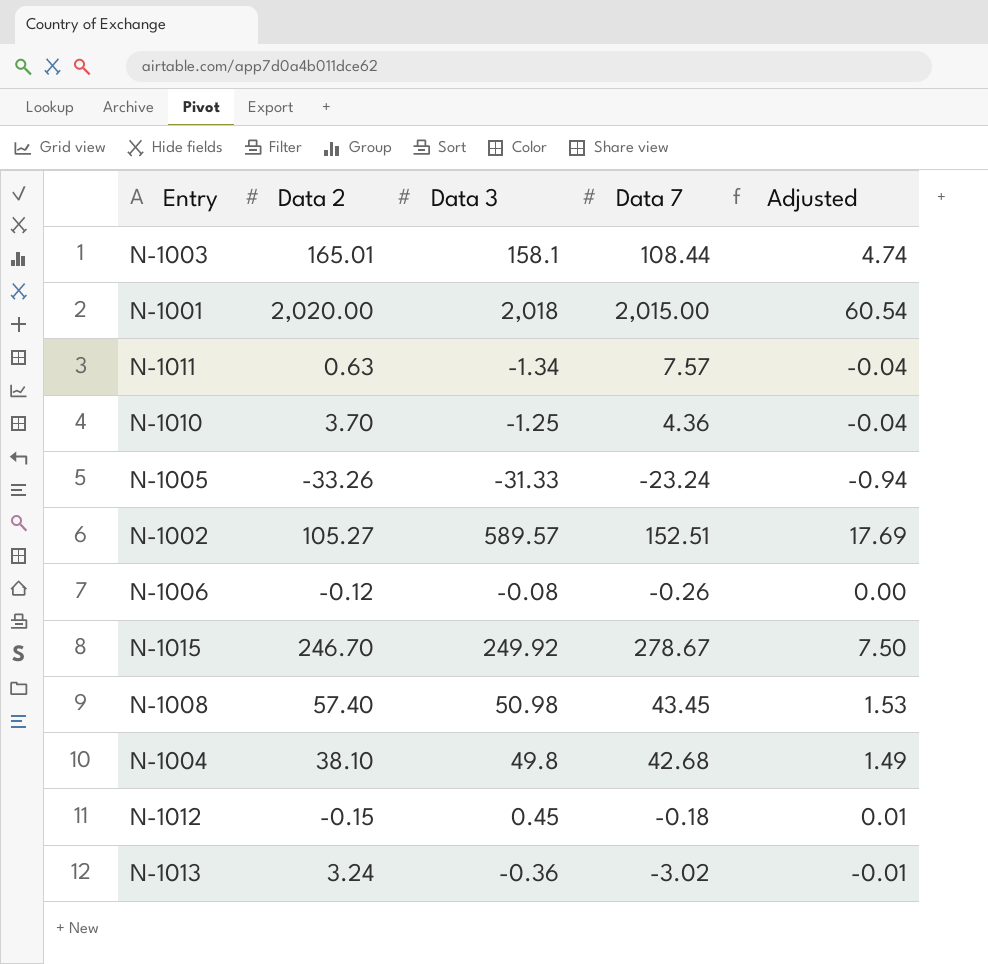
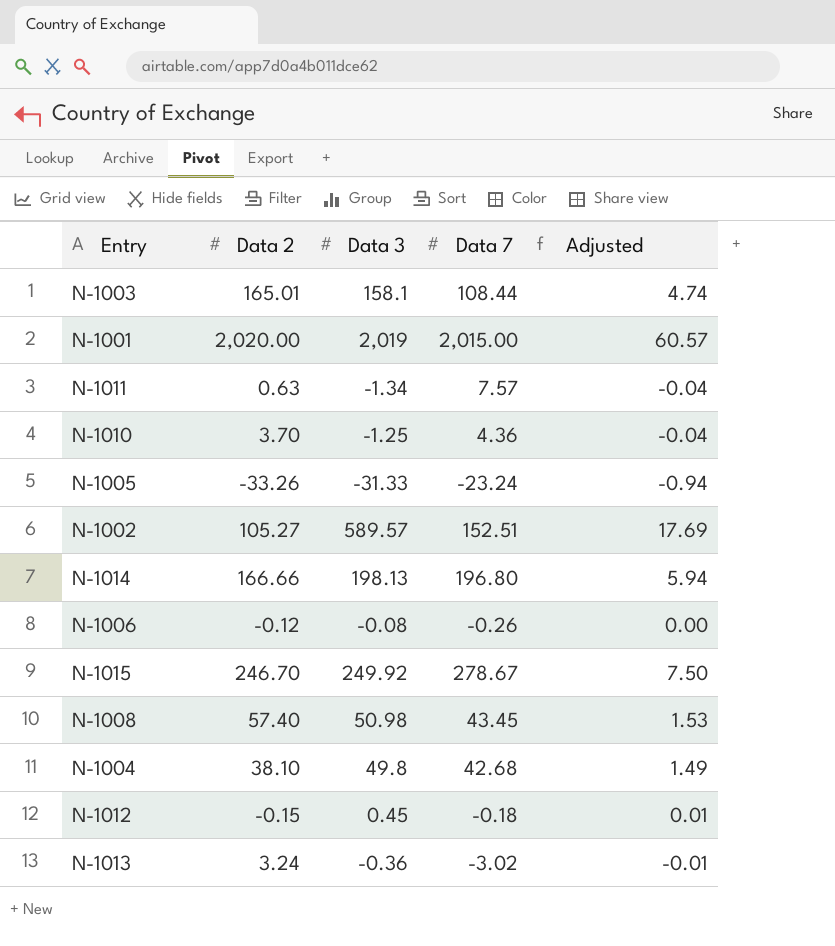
N-1001 | Data 3: 2,018 -> 2,019
N-1001 | Adjusted: 60.54 -> 60.57
row N-1014: none -> 166.66 | 198.13 | 196.80 | 5.94

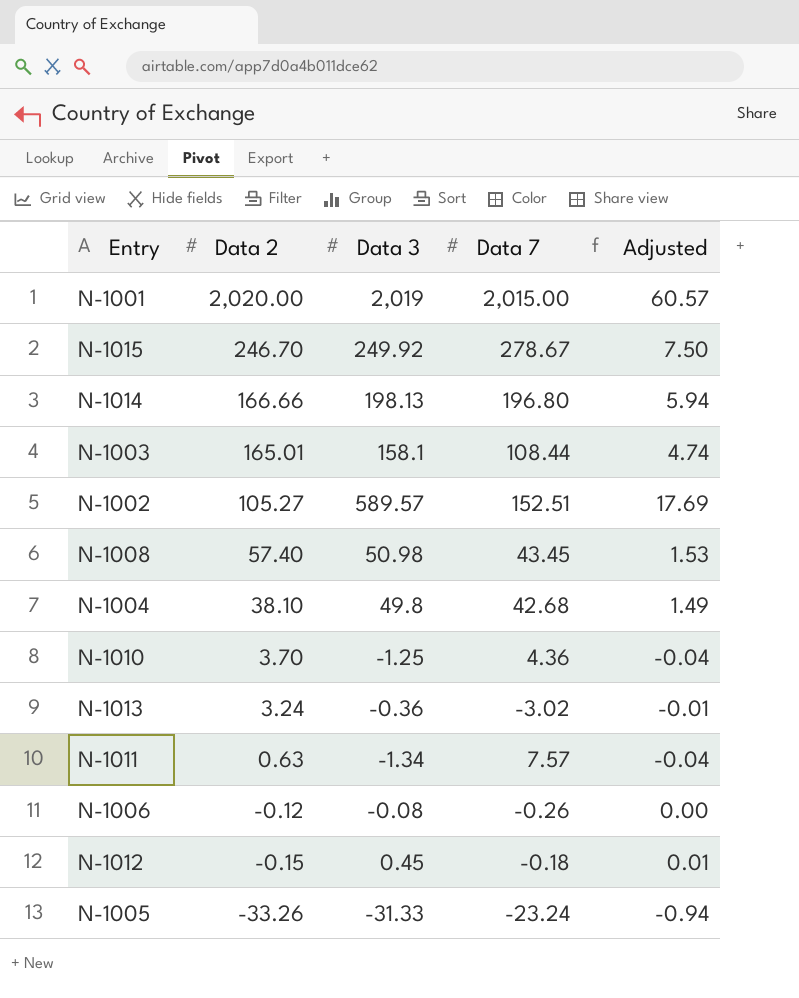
row order: none -> Data 2 descending

